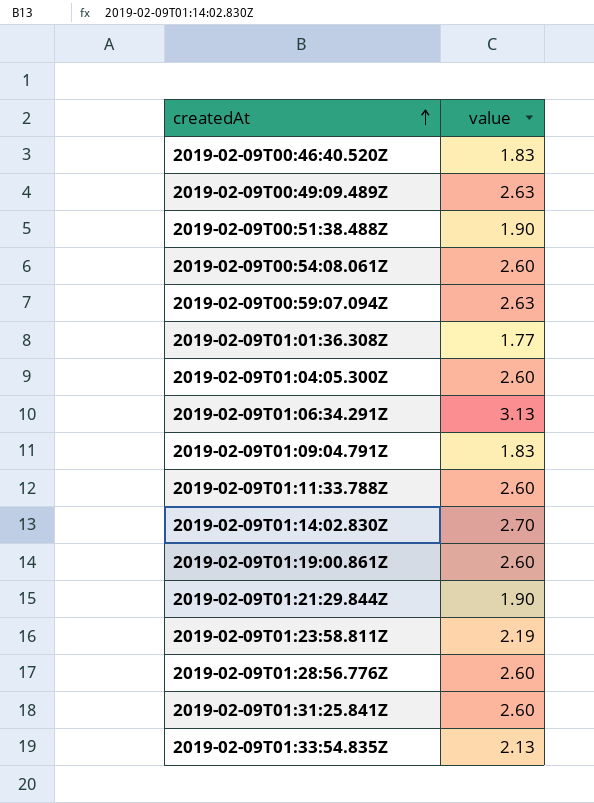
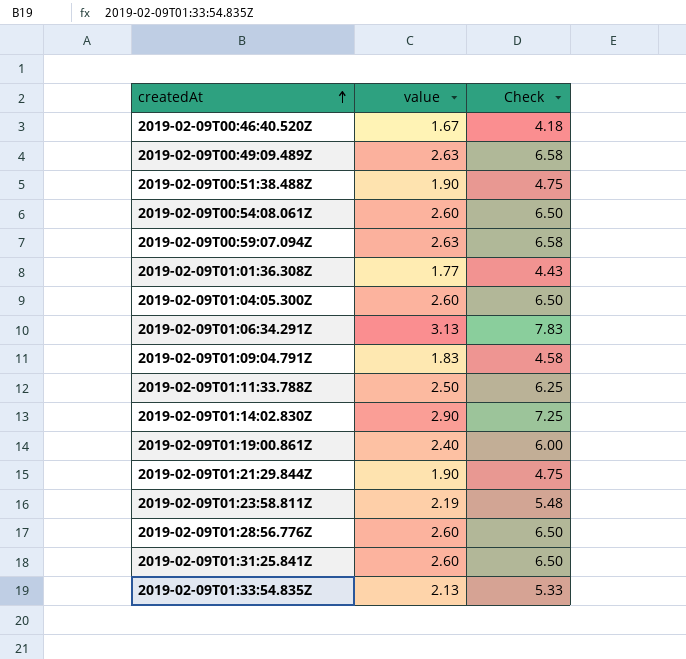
column Check | formula: none -> [value] * 2.5
2019-02-09T00:46:40.520Z | value: 1.83 -> 1.67
2019-02-09T01:11:33.788Z | value: 2.60 -> 2.50
2019-02-09T01:14:02.830Z | value: 2.70 -> 2.90
2019-02-09T01:19:00.861Z | value: 2.60 -> 2.40

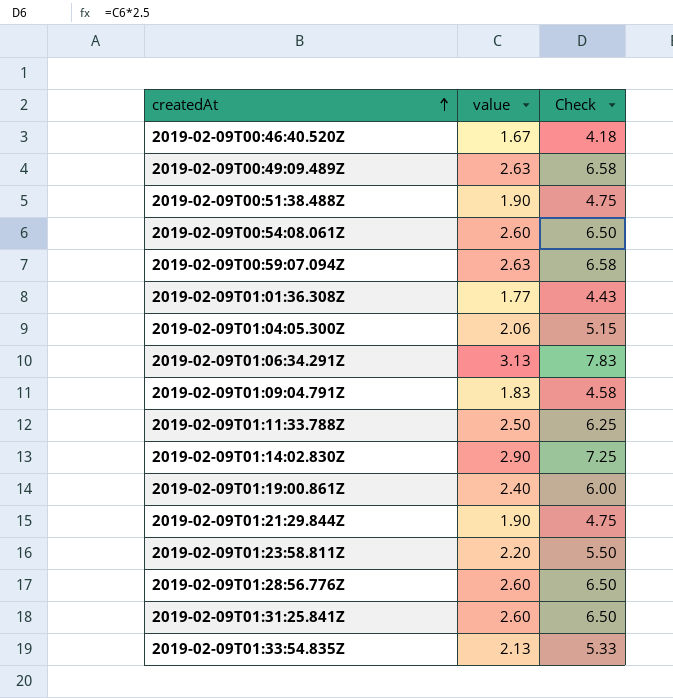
2019-02-09T01:04:05.300Z | value: 2.60 -> 2.06
2019-02-09T01:04:05.300Z | Check: 6.50 -> 5.15
2019-02-09T01:23:58.811Z | value: 2.19 -> 2.20
2019-02-09T01:23:58.811Z | Check: 5.48 -> 5.50

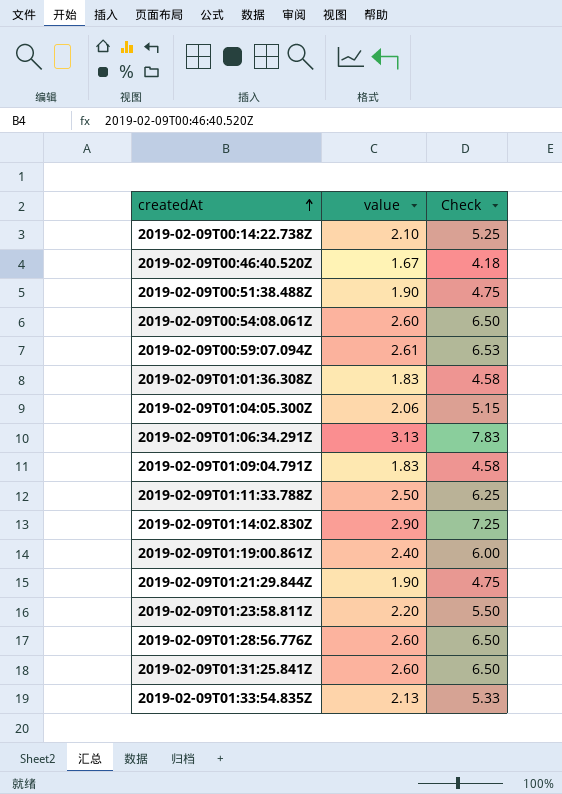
row 2019-02-09T00:49:09.489Z: 2.63 | 6.58 -> none
row 2019-02-09T00:14:22.738Z: none -> 2.10 | 5.25
2019-02-09T00:59:07.094Z | value: 2.63 -> 2.61
2019-02-09T00:59:07.094Z | Check: 6.58 -> 6.53
2019-02-09T01:01:36.308Z | value: 1.77 -> 1.83
2019-02-09T01:01:36.308Z | Check: 4.43 -> 4.58

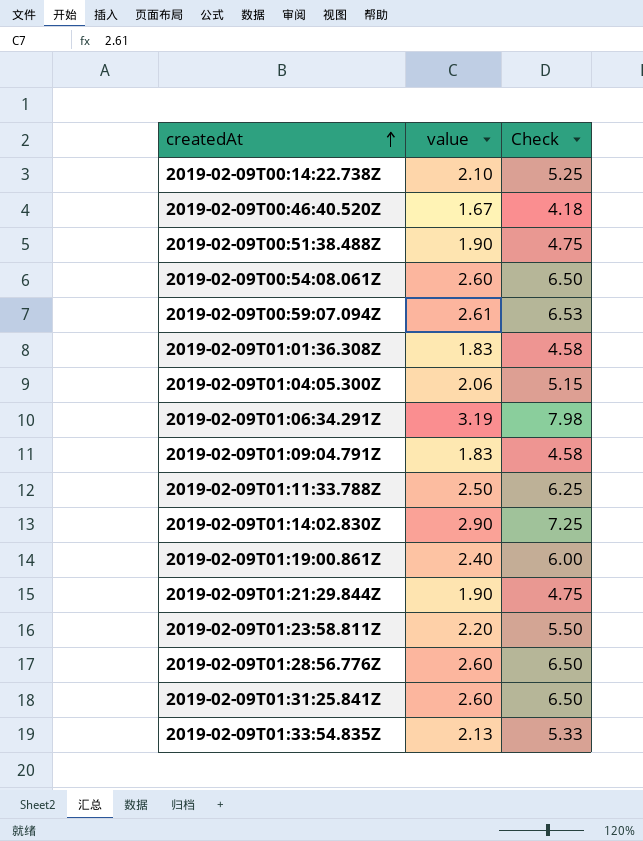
2019-02-09T01:06:34.291Z | value: 3.13 -> 3.19
2019-02-09T01:06:34.291Z | Check: 7.83 -> 7.98

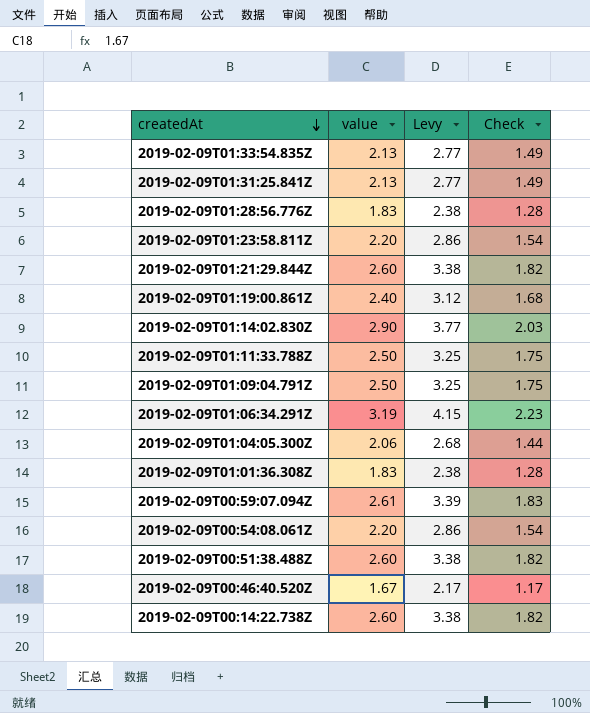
row order: createdAt ascending -> createdAt descending
column Levy | formula: none -> [value] * 1.3
column Check | formula: [value] * 2.5 -> [value] * 0.7
2019-02-09T01:31:25.841Z | value: 2.60 -> 2.13
2019-02-09T01:28:56.776Z | value: 2.60 -> 1.83
2019-02-09T01:21:29.844Z | value: 1.90 -> 2.60
2019-02-09T01:09:04.791Z | value: 1.83 -> 2.50
2019-02-09T00:54:08.061Z | value: 2.60 -> 2.20
2019-02-09T00:51:38.488Z | value: 1.90 -> 2.60
2019-02-09T00:14:22.738Z | value: 2.10 -> 2.60

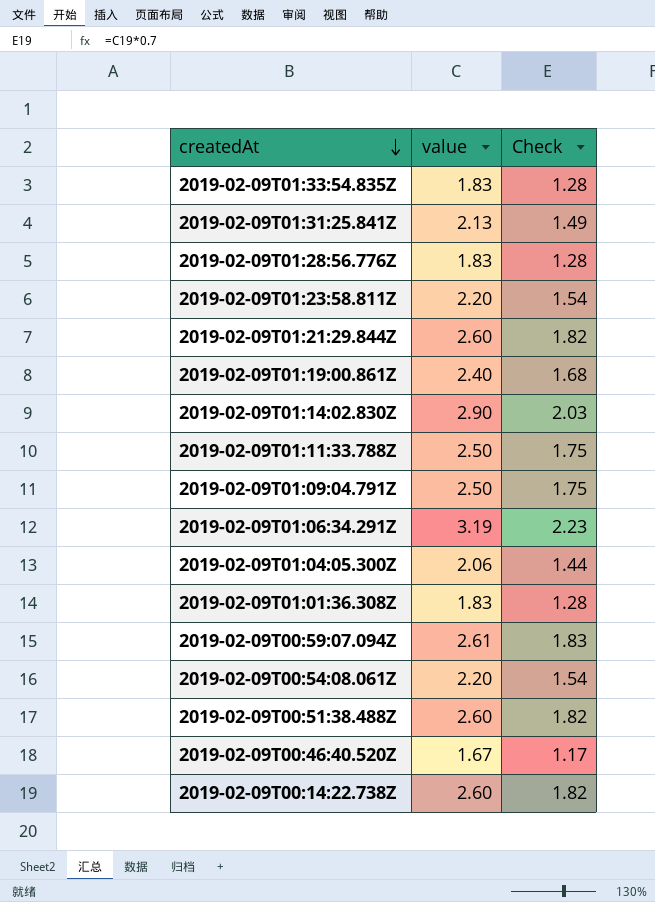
column Levy | formula: [value] * 1.3 -> none
2019-02-09T01:33:54.835Z | value: 2.13 -> 1.83
2019-02-09T01:33:54.835Z | Check: 1.49 -> 1.28

